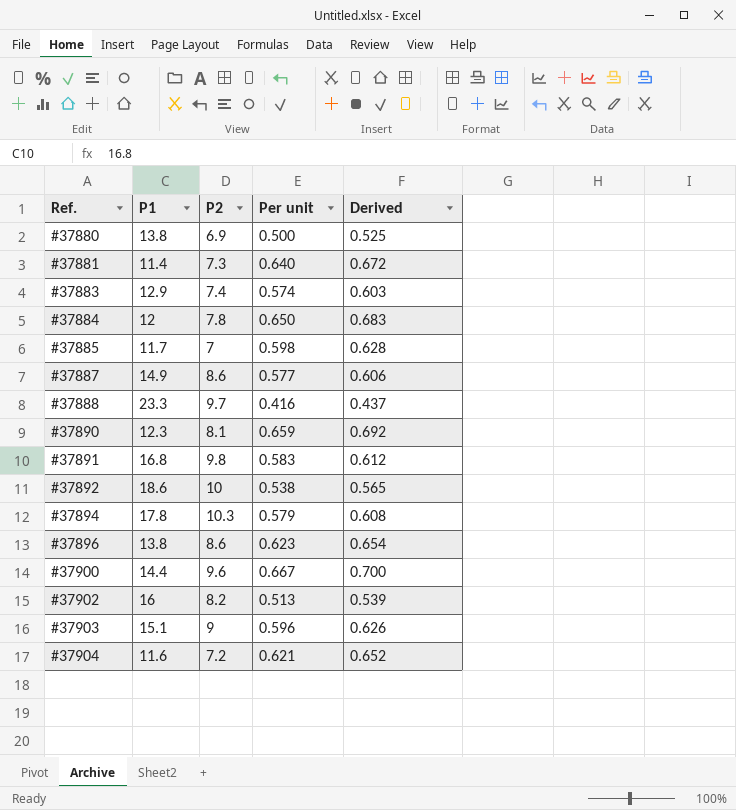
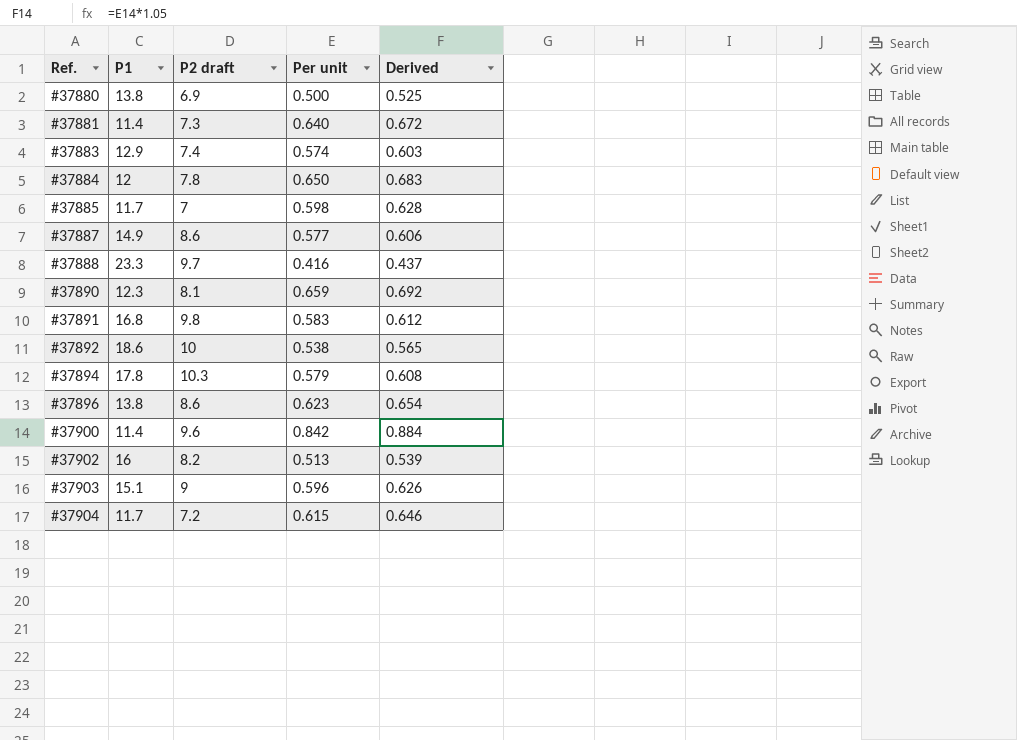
column name: P2 -> P2 draft
#37900 | P1: 14.4 -> 11.4
#37900 | Per unit: 0.667 -> 0.842
#37900 | Derived: 0.700 -> 0.884
#37904 | P1: 11.6 -> 11.7
#37904 | Per unit: 0.621 -> 0.615
#37904 | Derived: 0.652 -> 0.646

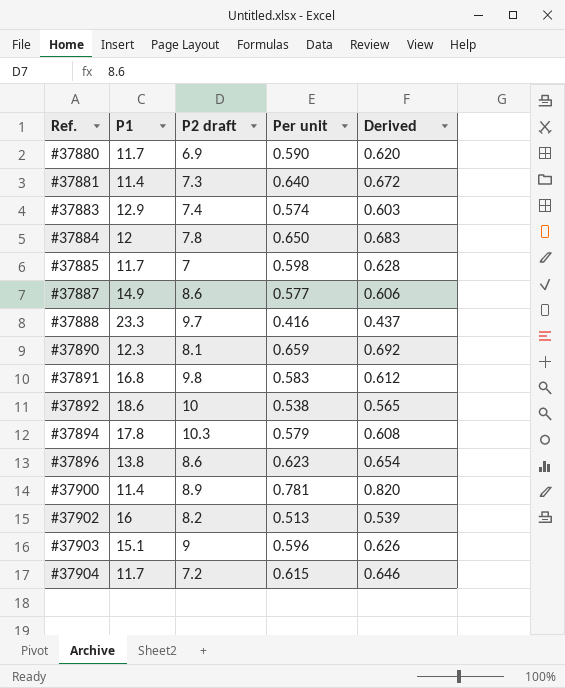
#37880 | P1: 13.8 -> 11.7
#37880 | Per unit: 0.500 -> 0.590
#37880 | Derived: 0.525 -> 0.620
#37900 | P2 draft: 9.6 -> 8.9
#37900 | Per unit: 0.842 -> 0.781
#37900 | Derived: 0.884 -> 0.820

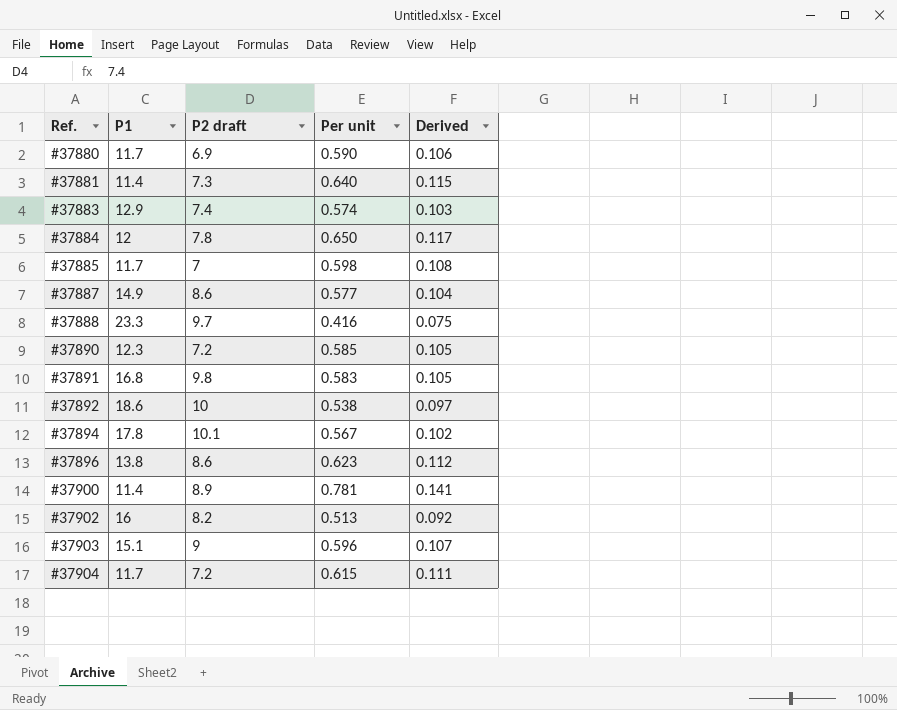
column Derived | formula: [Per unit] * 1.05 -> [Per unit] * 0.18
#37890 | P2 draft: 8.1 -> 7.2
#37890 | Per unit: 0.659 -> 0.585
#37894 | P2 draft: 10.3 -> 10.1
#37894 | Per unit: 0.579 -> 0.567

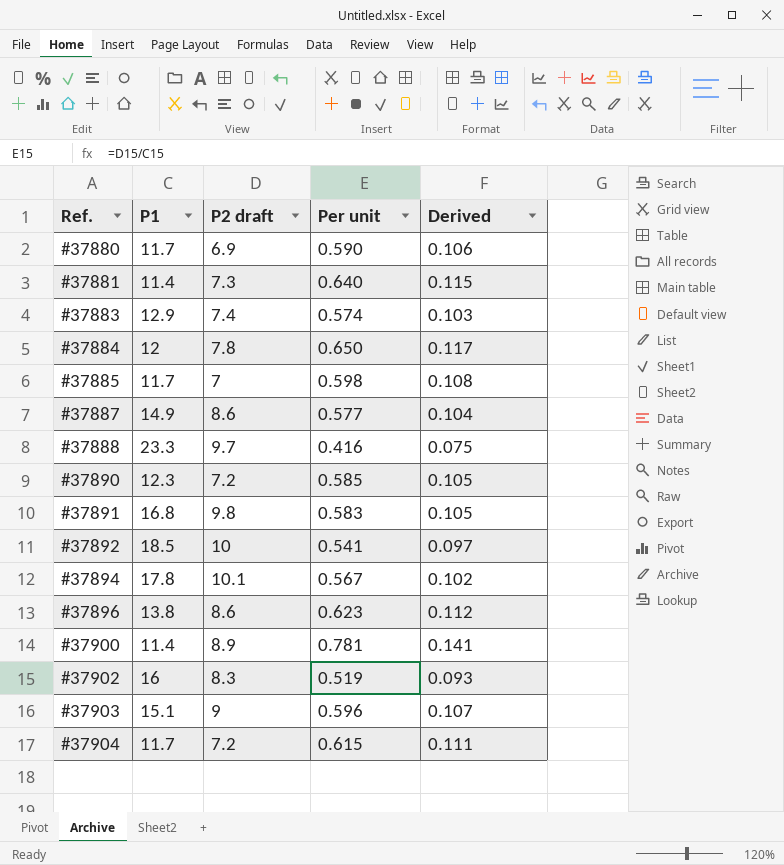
#37892 | P1: 18.6 -> 18.5
#37892 | Per unit: 0.538 -> 0.541
#37902 | P2 draft: 8.2 -> 8.3
#37902 | Per unit: 0.513 -> 0.519
#37902 | Derived: 0.092 -> 0.093

